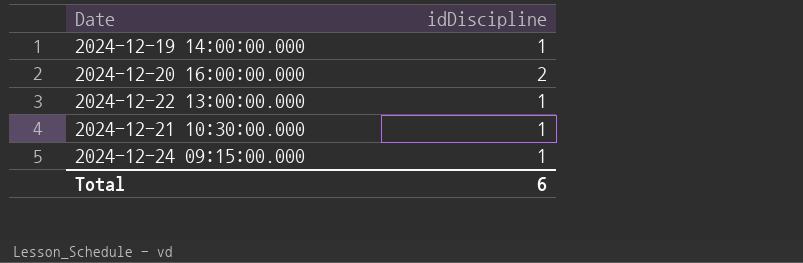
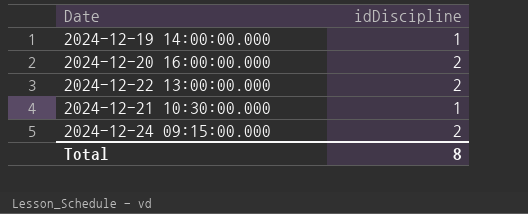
2024-12-22 13:00:00.000 | idDiscipline: 1 -> 2
2024-12-24 09:15:00.000 | idDiscipline: 1 -> 2
Total | idDiscipline: 6 -> 8

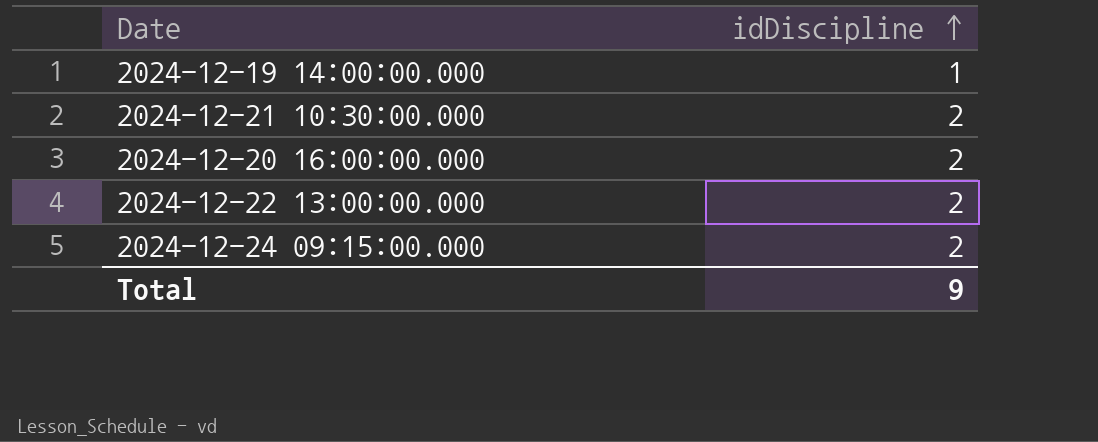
row order: none -> idDiscipline ascending
2024-12-21 10:30:00.000 | idDiscipline: 1 -> 2
Total | idDiscipline: 8 -> 9

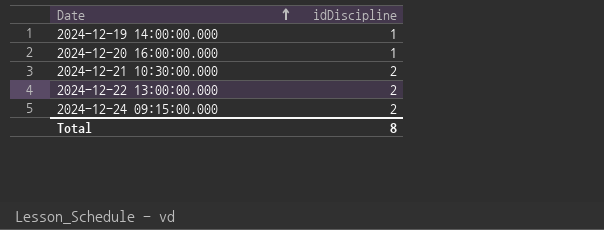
row order: idDiscipline ascending -> Date ascending
2024-12-20 16:00:00.000 | idDiscipline: 2 -> 1
Total | idDiscipline: 9 -> 8

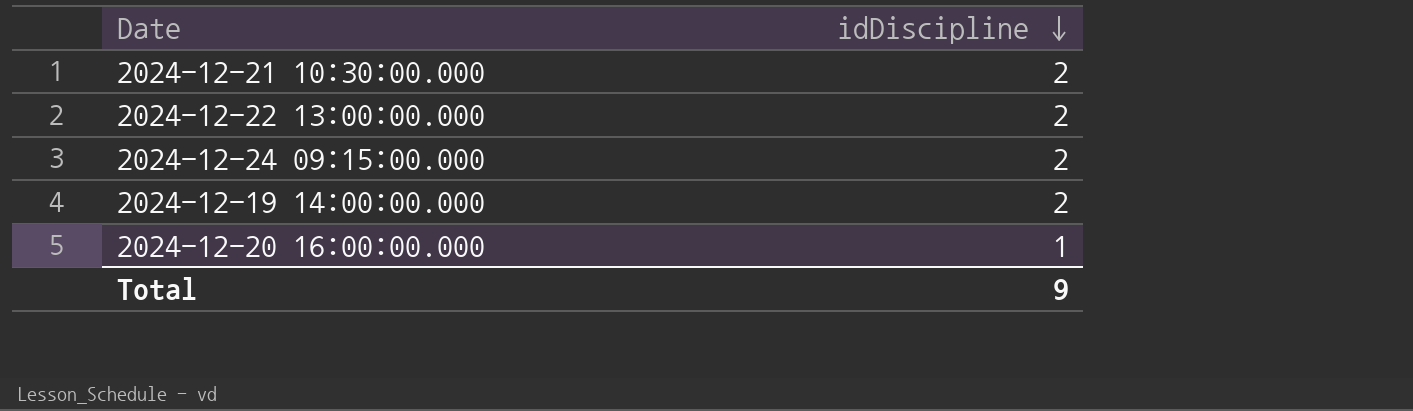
row order: Date ascending -> idDiscipline descending
2024-12-19 14:00:00.000 | idDiscipline: 1 -> 2
Total | idDiscipline: 8 -> 9

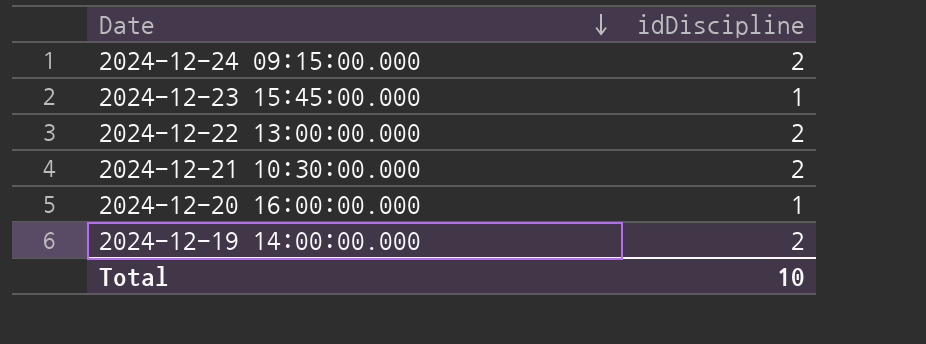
row order: idDiscipline descending -> Date descending
row 2024-12-23 15:45:00.000: none -> 1
Total | idDiscipline: 9 -> 10

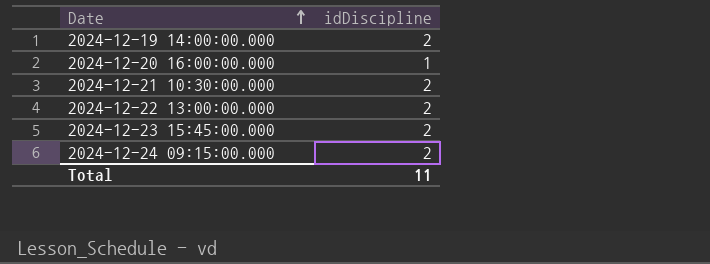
row order: Date descending -> Date ascending
2024-12-23 15:45:00.000 | idDiscipline: 1 -> 2
Total | idDiscipline: 10 -> 11

